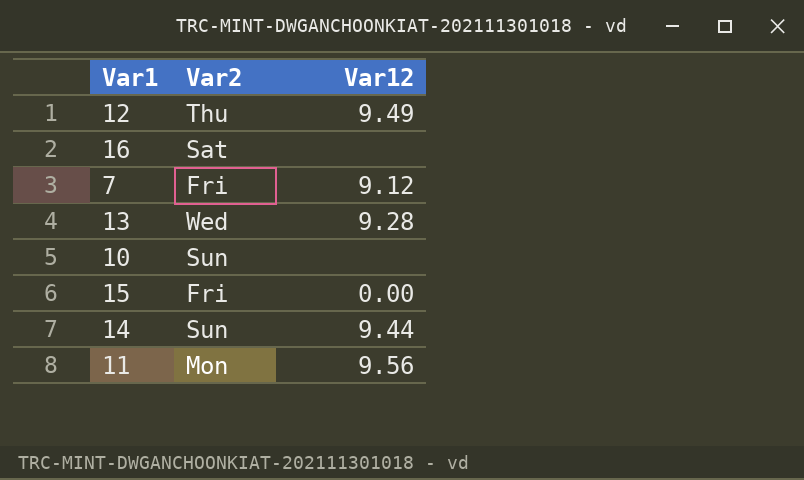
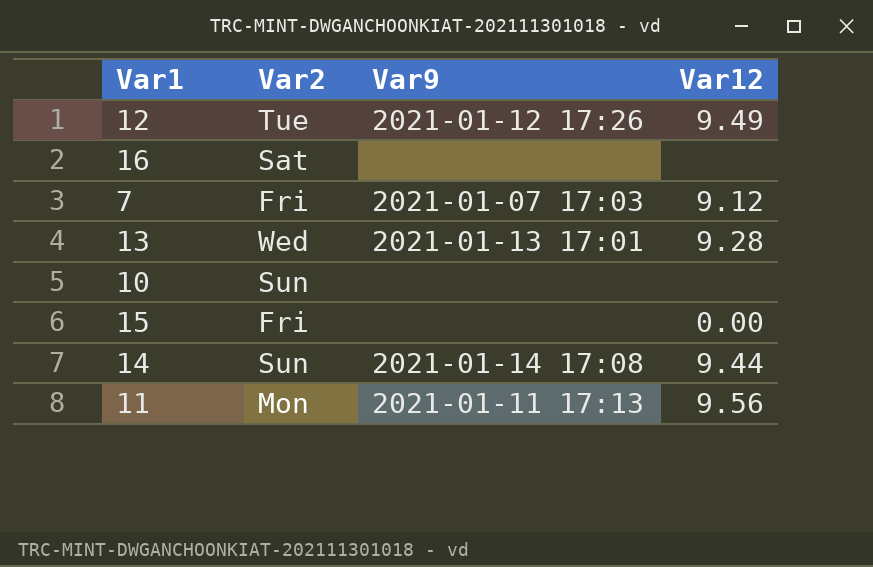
column Var9 | position: none -> 3
12 | Var2: Thu -> Tue

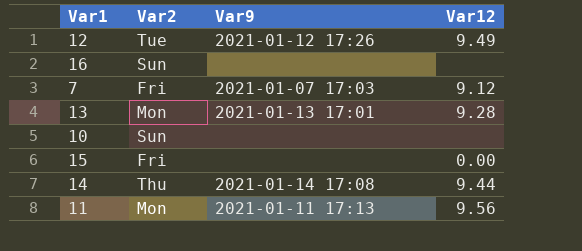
16 | Var2: Sat -> Sun
13 | Var2: Wed -> Mon
14 | Var2: Sun -> Thu

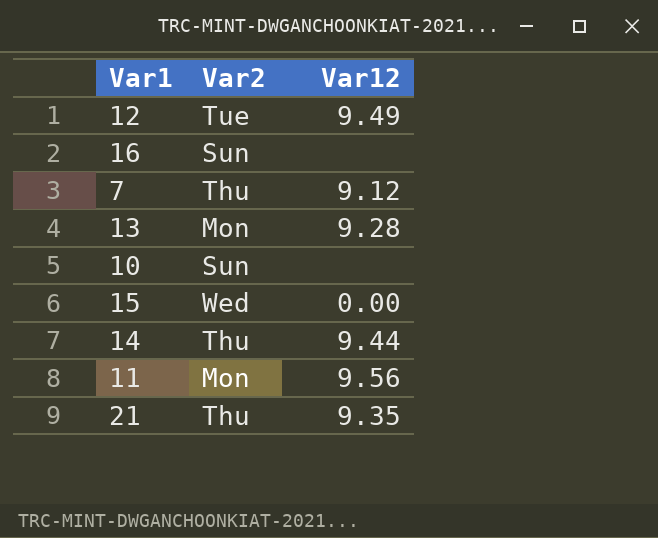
column Var9 | position: 3 -> none
7 | Var2: Fri -> Thu
15 | Var2: Fri -> Wed
row 21: none -> Thu | 9.35

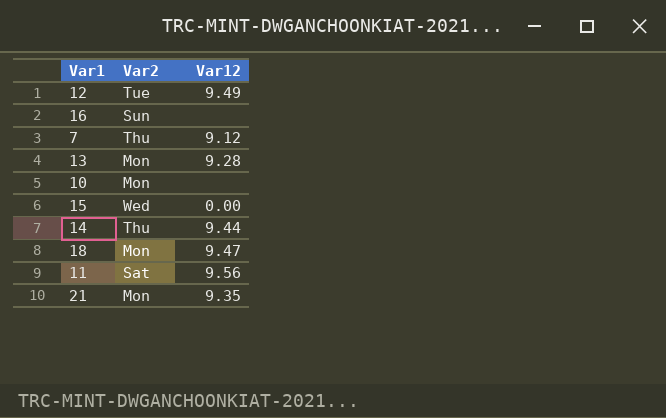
10 | Var2: Sun -> Mon
row 18: none -> Mon | 9.47
11 | Var2: Mon -> Sat
21 | Var2: Thu -> Mon

